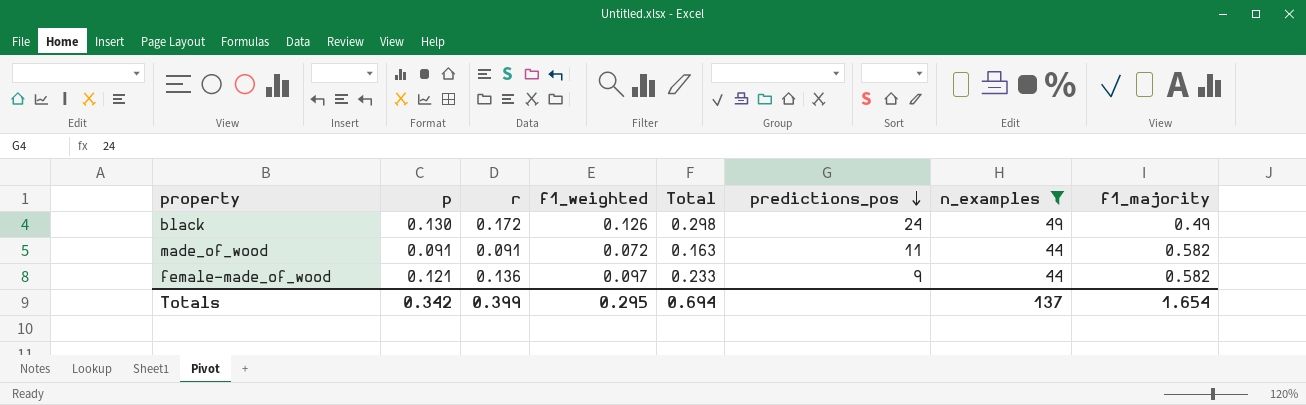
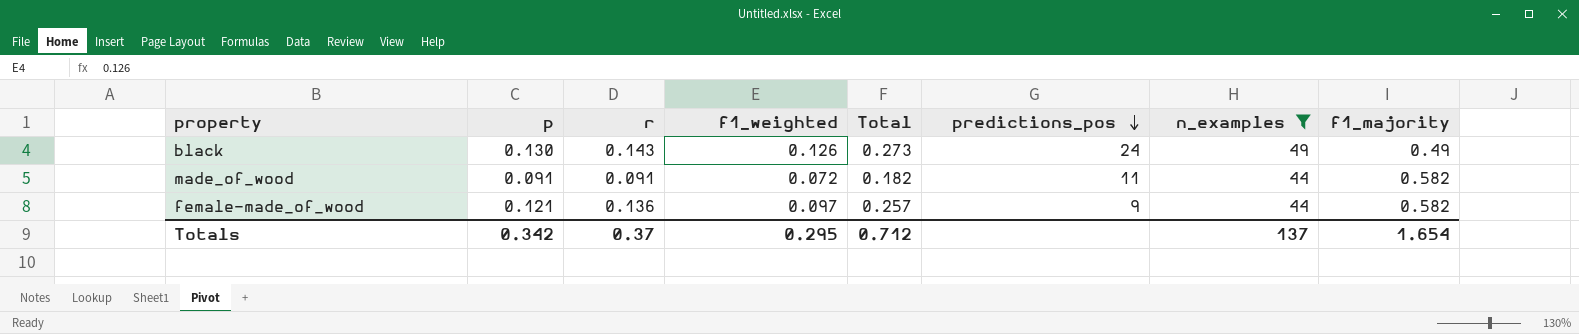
column Total | formula: [r] + [f1_weighted] -> [p] + [r]
black | r: 0.172 -> 0.143
Totals | r: 0.399 -> 0.37
Totals | Total: 0.694 -> 0.712

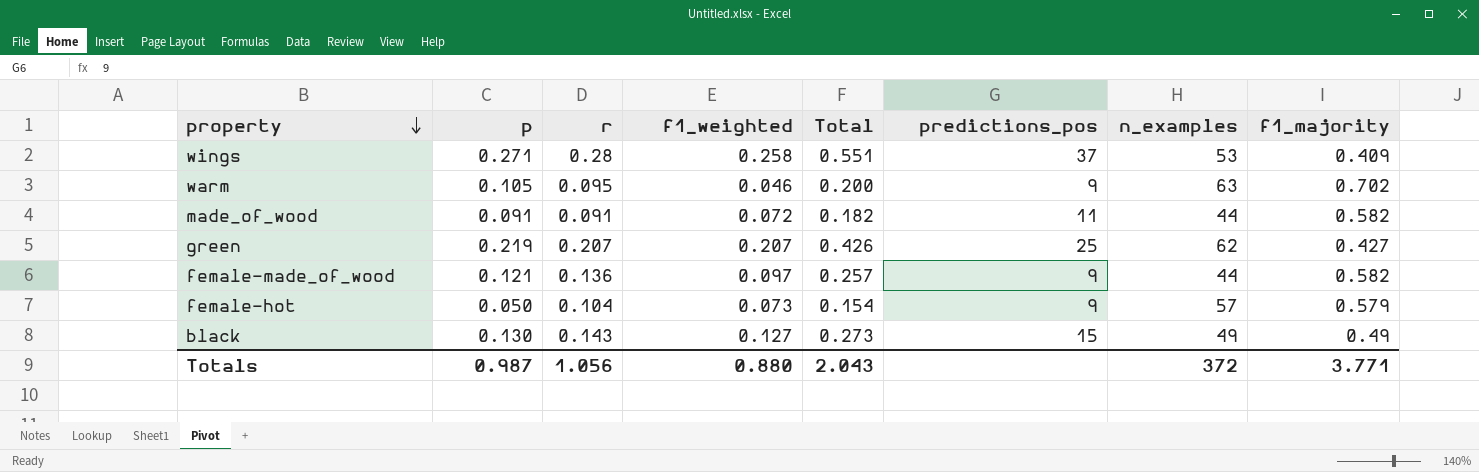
filter: n_examples <= 49 -> none
row order: predictions_pos descending -> property descending
black | f1_weighted: 0.126 -> 0.127
black | predictions_pos: 24 -> 15
Totals | p: 0.342 -> 0.987
Totals | r: 0.37 -> 1.056
Totals | f1_weighted: 0.295 -> 0.880
Totals | Total: 0.712 -> 2.043
Totals | n_examples: 137 -> 372
Totals | f1_majority: 1.654 -> 3.771

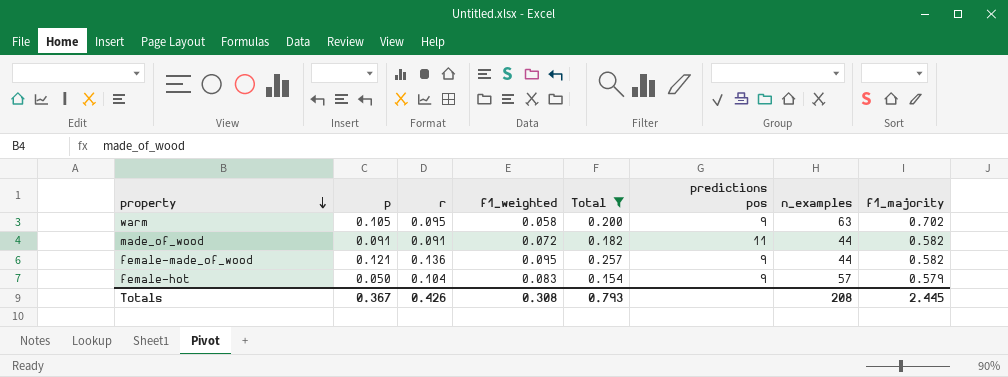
filter: none -> Total <= 0.257
column name: predictions_pos -> predictions pos
warm | f1_weighted: 0.046 -> 0.058
female-made_of_wood | f1_weighted: 0.097 -> 0.095
female-hot | f1_weighted: 0.073 -> 0.083
Totals | p: 0.987 -> 0.367
Totals | r: 1.056 -> 0.426
Totals | f1_weighted: 0.880 -> 0.308
Totals | Total: 2.043 -> 0.793
Totals | n_examples: 372 -> 208
Totals | f1_majority: 3.771 -> 2.445

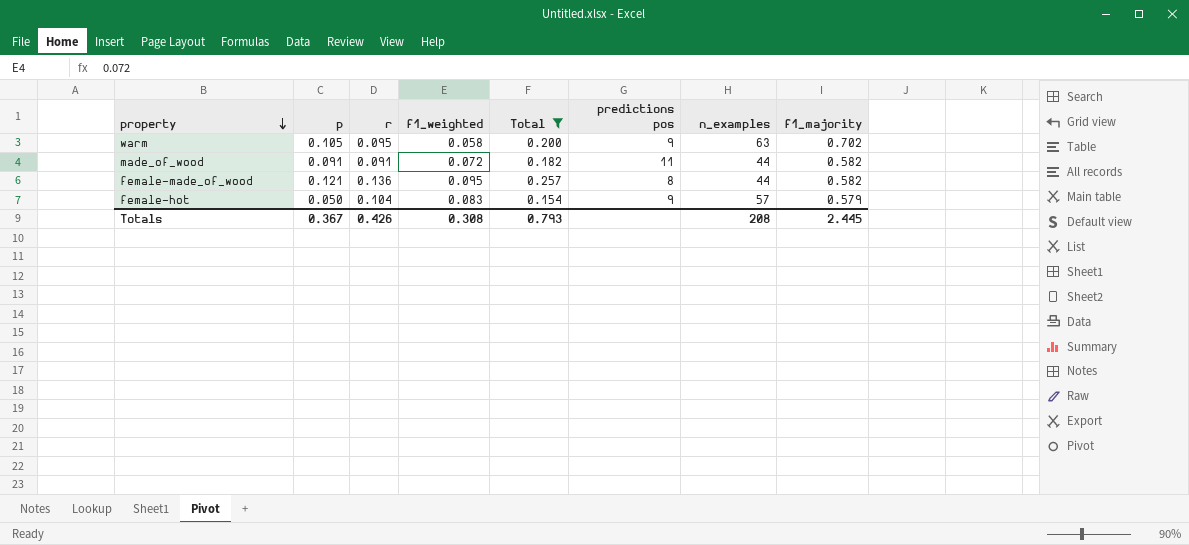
female-made_of_wood | predictions pos: 9 -> 8

